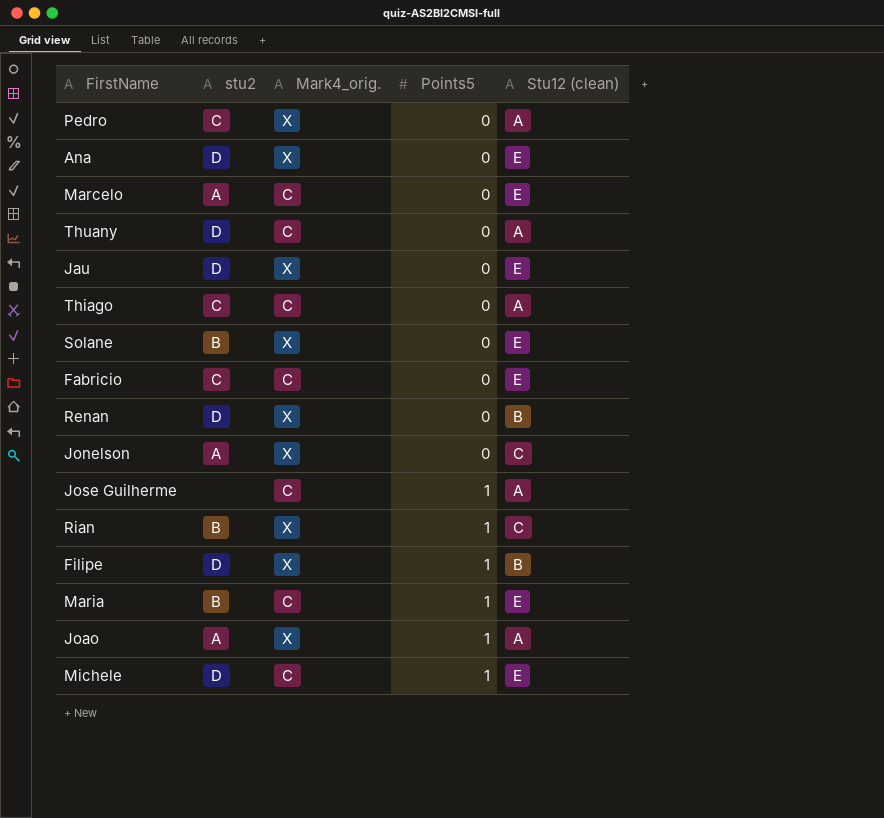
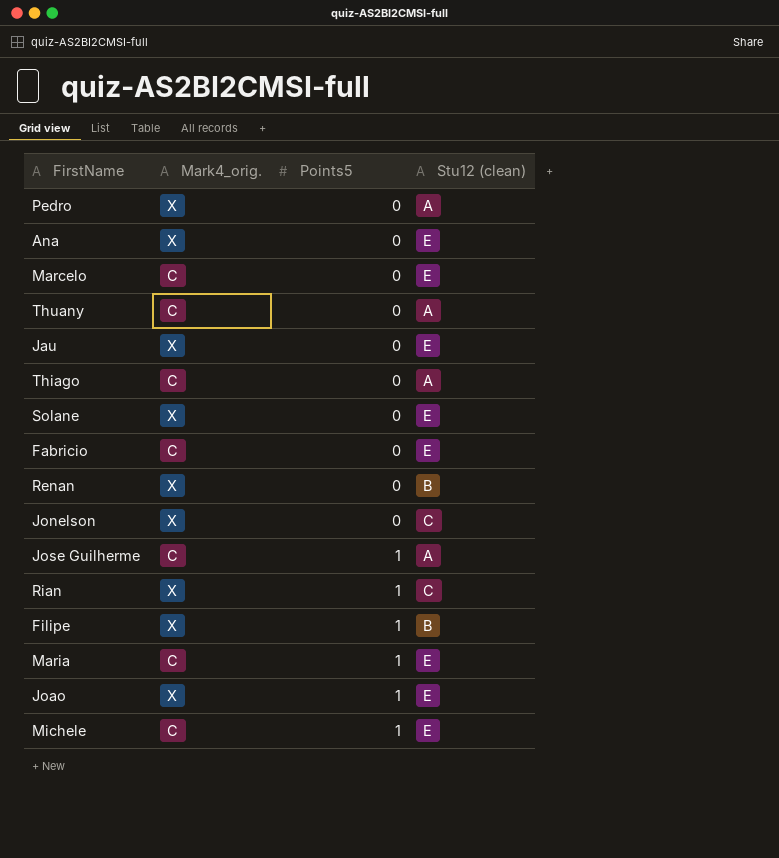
column stu2 | position: 2 -> none
Joao | Stu12 (clean): A -> E

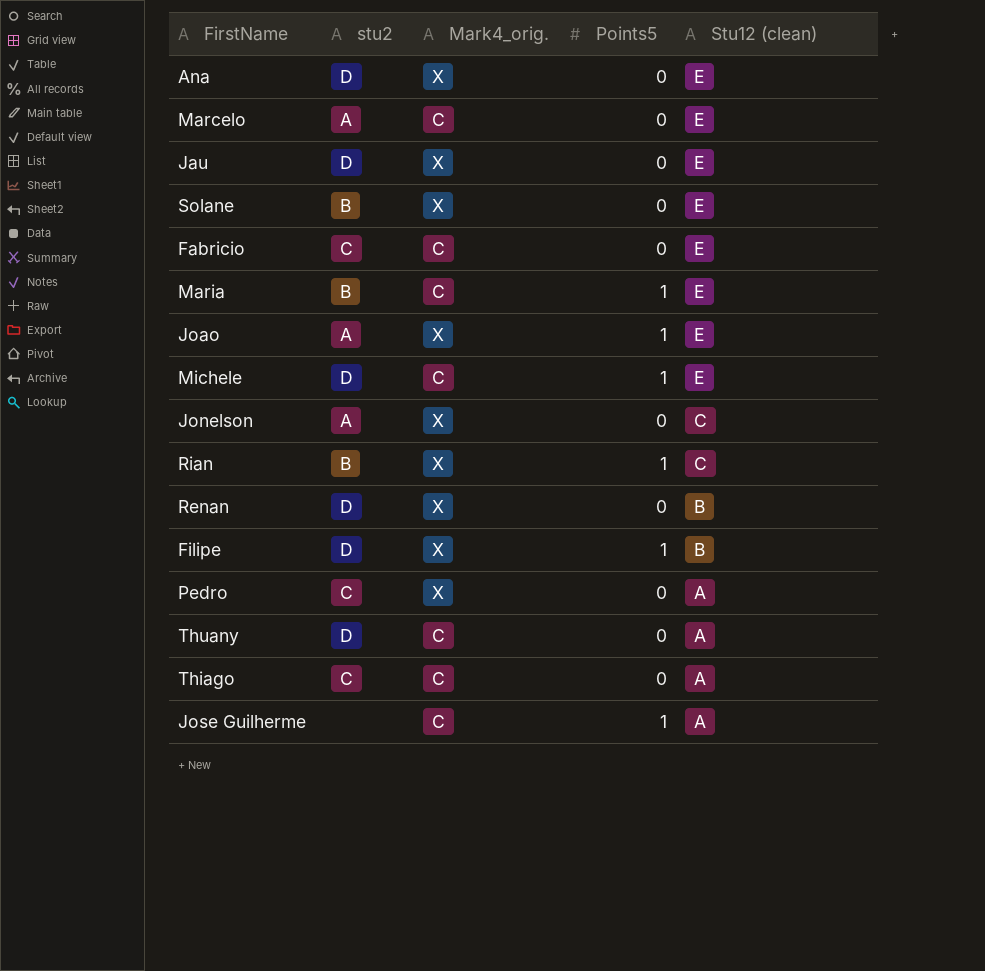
row order: Points5 ascending -> Stu12 (clean) descending
column stu2 | position: none -> 2

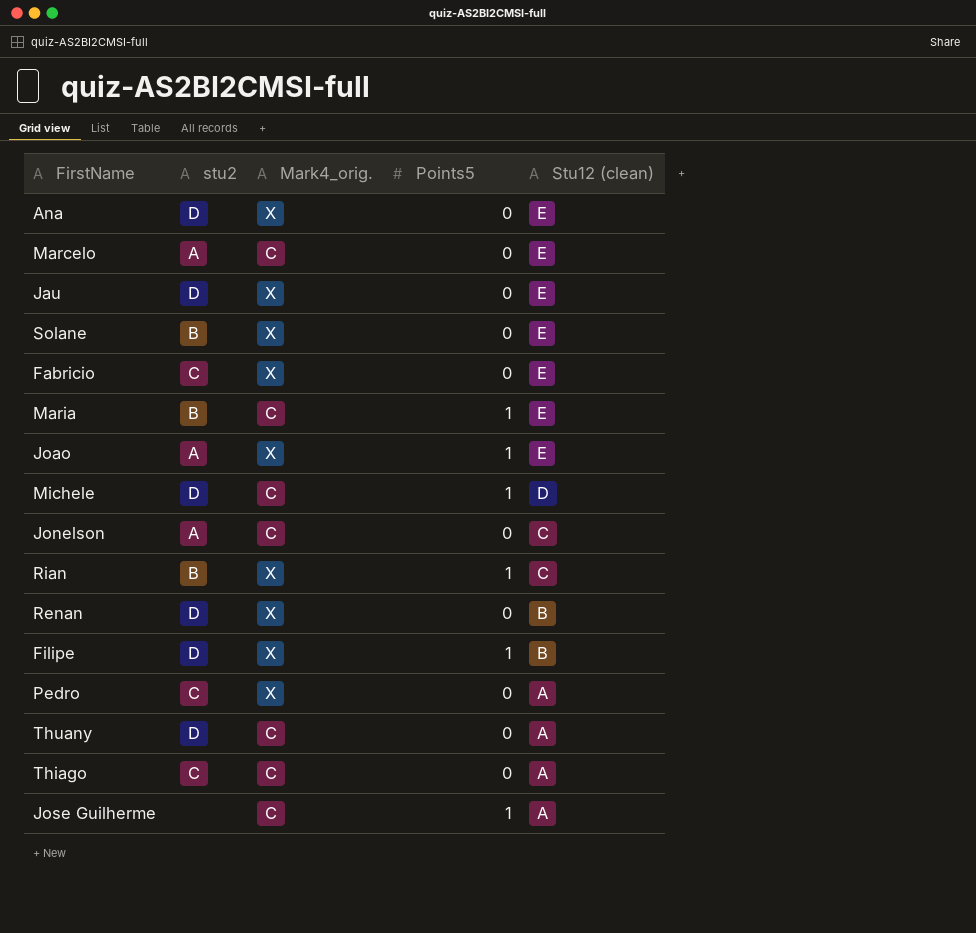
Fabricio | Mark4_orig.: C -> X
Michele | Stu12 (clean): E -> D
Jonelson | Mark4_orig.: X -> C

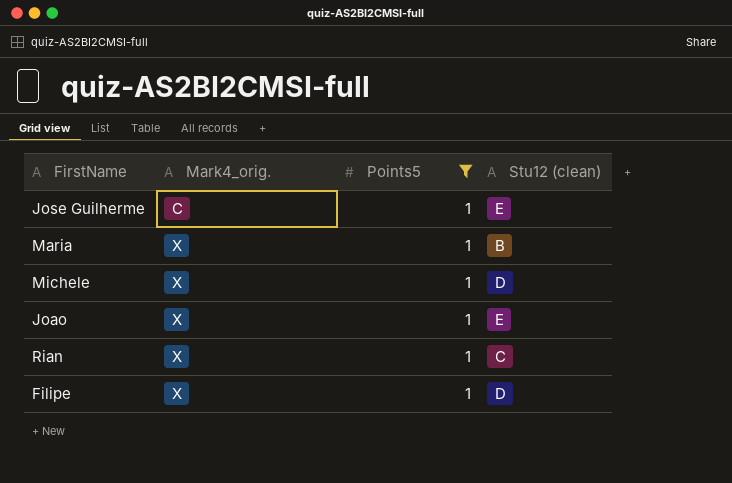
filter: none -> Points5 = 1
row order: Stu12 (clean) descending -> Mark4_orig. ascending
column stu2 | position: 2 -> none
Jose Guilherme | Stu12 (clean): A -> E
Maria | Mark4_orig.: C -> X
Maria | Stu12 (clean): E -> B
Michele | Mark4_orig.: C -> X
Filipe | Stu12 (clean): B -> D

